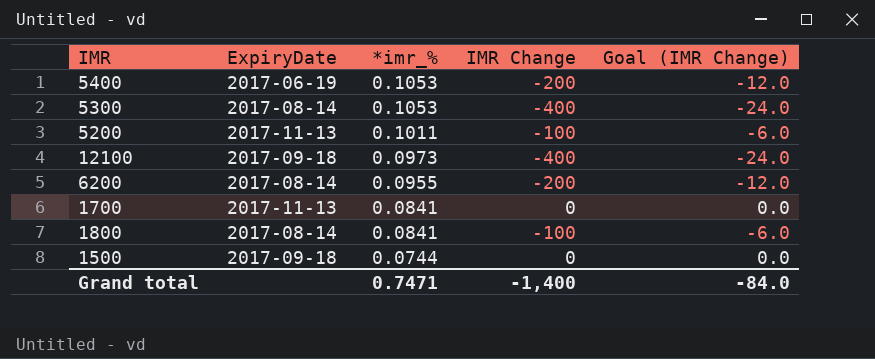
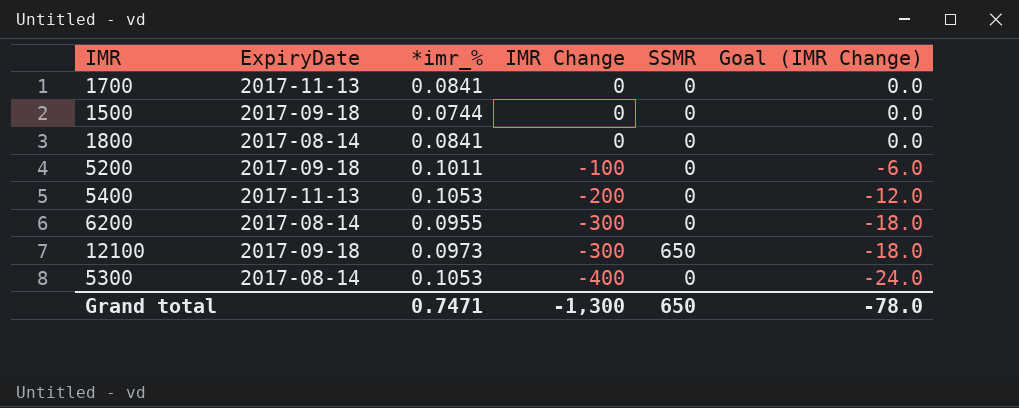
row order: *imr_% descending -> IMR Change descending
column SSMR | position: none -> 5
1800 | IMR Change: -100 -> 0
1800 | Goal (IMR Change): -6.0 -> 0.0
5200 | ExpiryDate: 2017-11-13 -> 2017-09-18
5400 | ExpiryDate: 2017-06-19 -> 2017-11-13
6200 | IMR Change: -200 -> -300
6200 | Goal (IMR Change): -12.0 -> -18.0
12100 | IMR Change: -400 -> -300
12100 | Goal (IMR Change): -24.0 -> -18.0
Grand total | IMR Change: -1,400 -> -1,300
Grand total | Goal (IMR Change): -84.0 -> -78.0

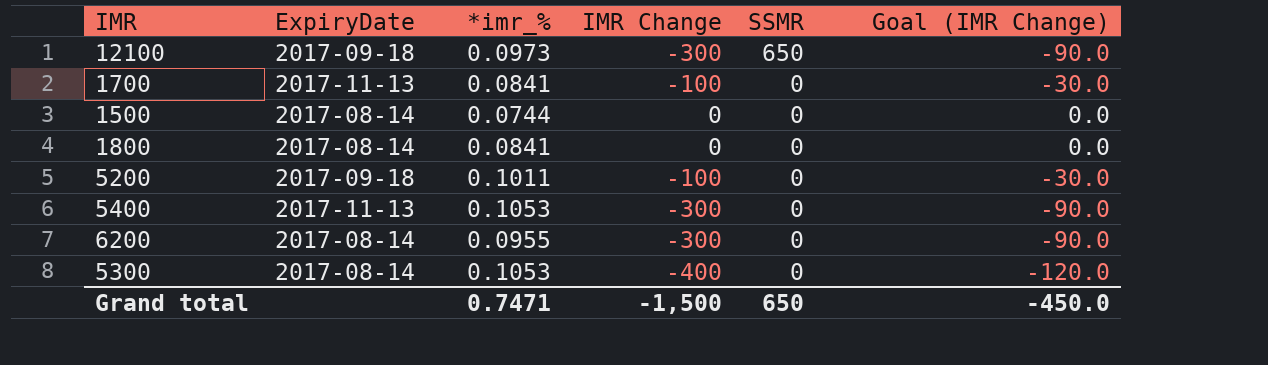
row order: IMR Change descending -> SSMR descending
column Goal (IMR Change) | formula: [IMR Change] * 0.06 -> [IMR Change] * 0.3
1700 | IMR Change: 0 -> -100
1500 | ExpiryDate: 2017-09-18 -> 2017-08-14
5400 | IMR Change: -200 -> -300
Grand total | IMR Change: -1,300 -> -1,500
Grand total | Goal (IMR Change): -78.0 -> -450.0

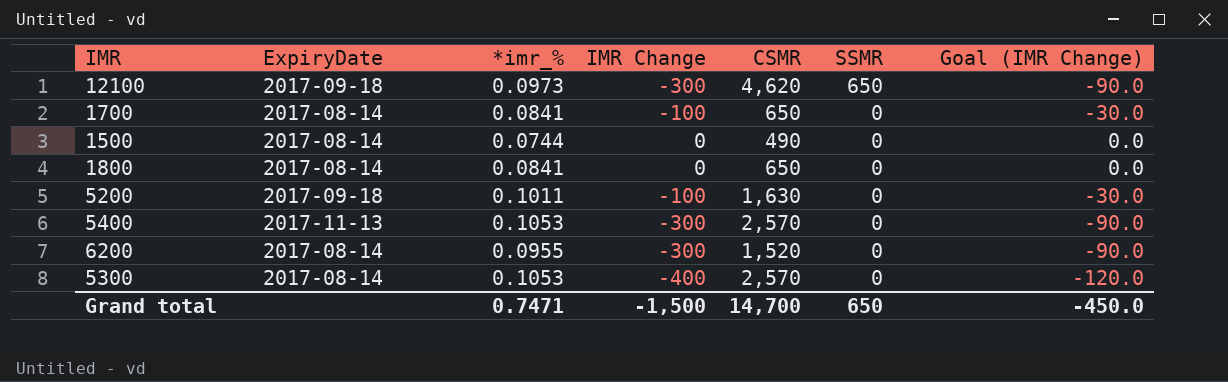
column CSMR | position: none -> 5
1700 | ExpiryDate: 2017-11-13 -> 2017-08-14

